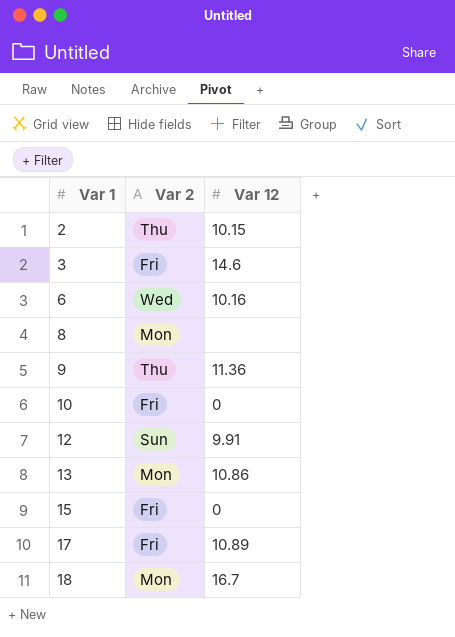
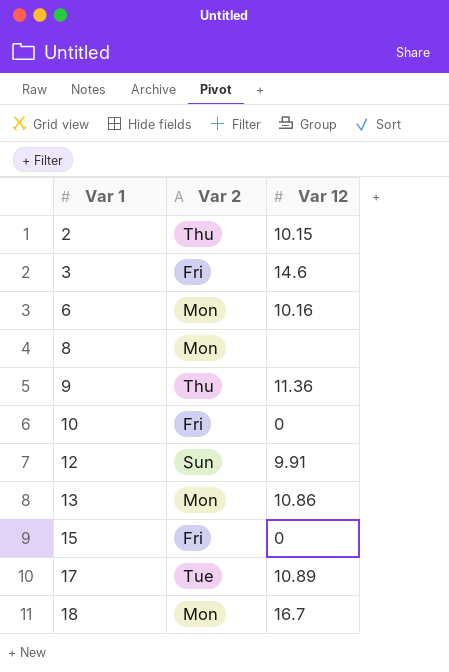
6 | Var 2: Wed -> Mon
17 | Var 2: Fri -> Tue

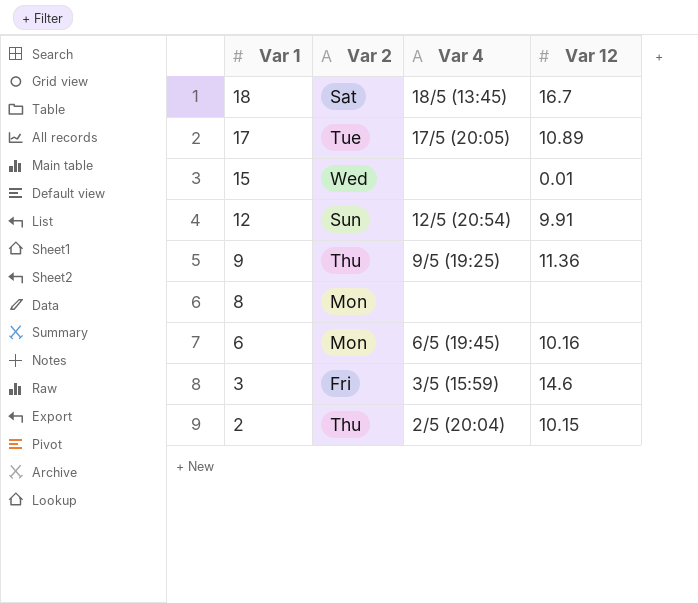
row order: Var 1 ascending -> Var 1 descending
column Var 4 | position: none -> 3
row 10: Fri | 0 -> none
row 13: Mon | 10.86 -> none
18 | Var 2: Mon -> Sat
15 | Var 2: Fri -> Wed
15 | Var 12: 0 -> 0.01

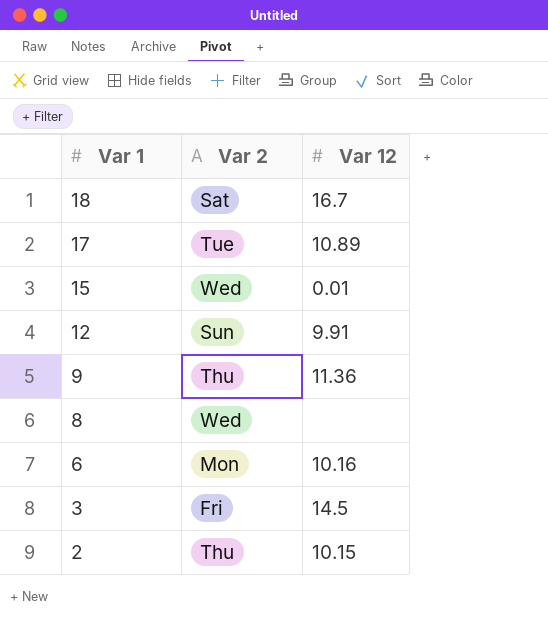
column Var 4 | position: 3 -> none
8 | Var 2: Mon -> Wed
3 | Var 12: 14.6 -> 14.5

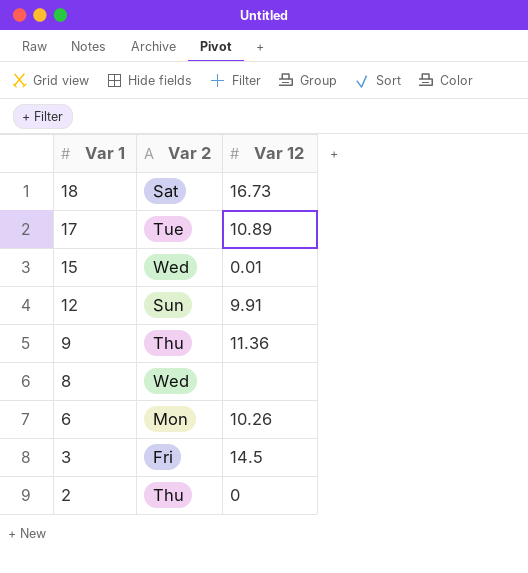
18 | Var 12: 16.7 -> 16.73
6 | Var 12: 10.16 -> 10.26
2 | Var 12: 10.15 -> 0

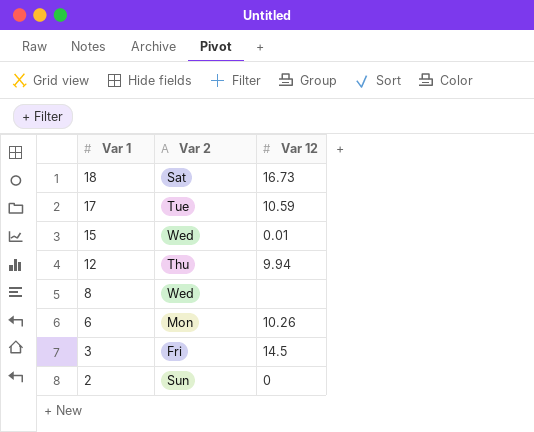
row 9: Thu | 11.36 -> none
17 | Var 12: 10.89 -> 10.59
12 | Var 2: Sun -> Thu
12 | Var 12: 9.91 -> 9.94
2 | Var 2: Thu -> Sun

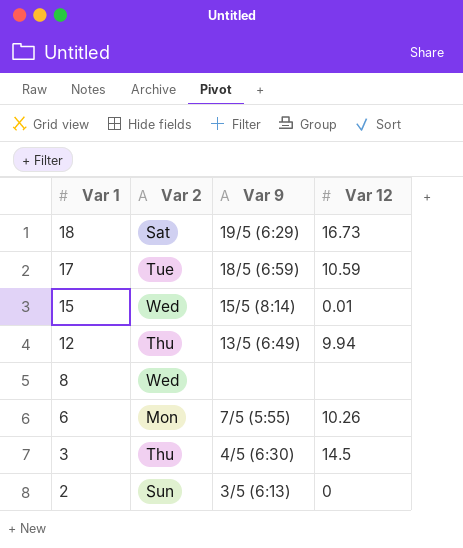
column Var 9 | position: none -> 3
3 | Var 2: Fri -> Thu

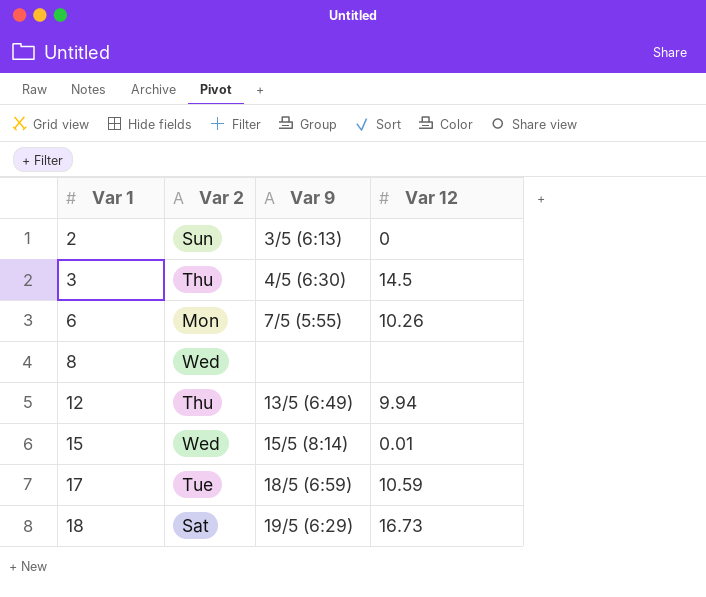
row order: Var 1 descending -> Var 1 ascending

